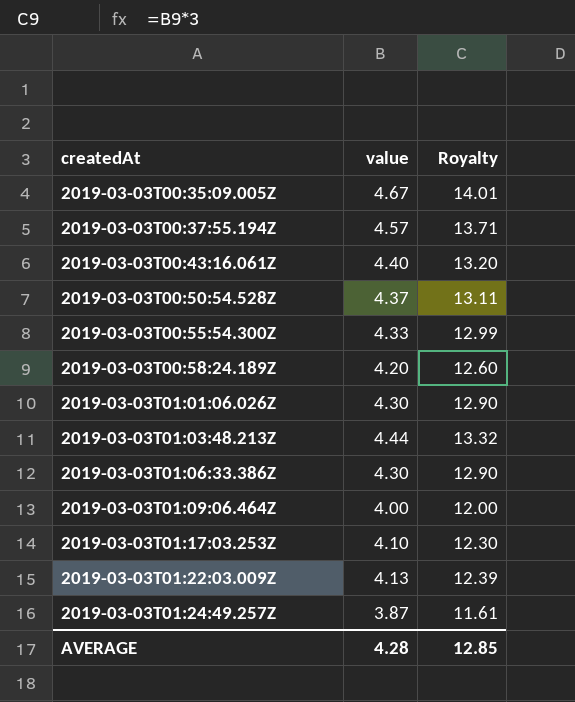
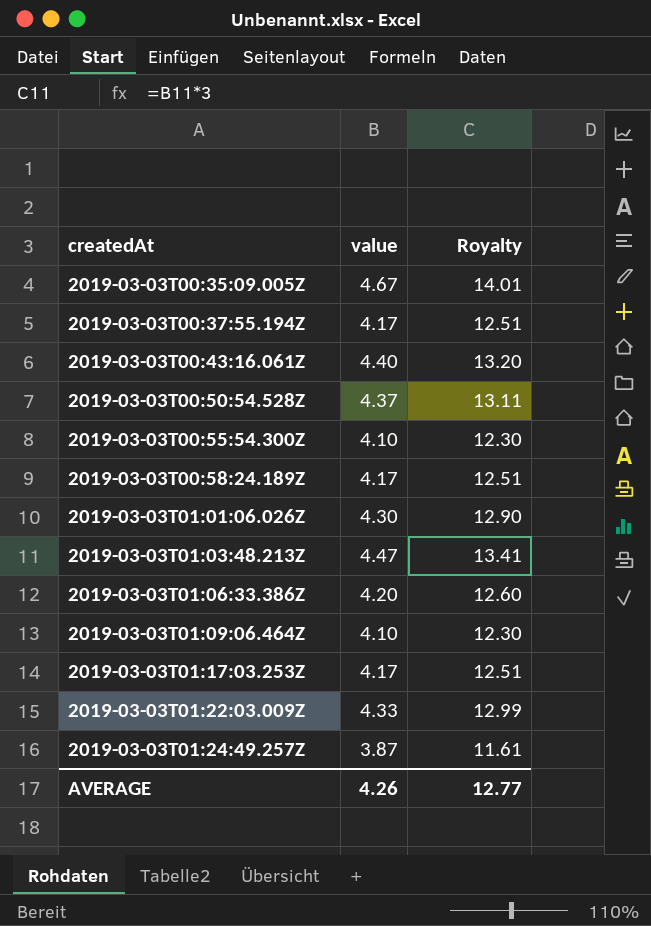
2019-03-03T00:37:55.194Z | value: 4.57 -> 4.17
2019-03-03T00:37:55.194Z | Royalty: 13.71 -> 12.51
2019-03-03T00:55:54.300Z | value: 4.33 -> 4.10
2019-03-03T00:55:54.300Z | Royalty: 12.99 -> 12.30
2019-03-03T00:58:24.189Z | value: 4.20 -> 4.17
2019-03-03T00:58:24.189Z | Royalty: 12.60 -> 12.51
2019-03-03T01:03:48.213Z | value: 4.44 -> 4.47
2019-03-03T01:03:48.213Z | Royalty: 13.32 -> 13.41
2019-03-03T01:06:33.386Z | value: 4.30 -> 4.20
2019-03-03T01:06:33.386Z | Royalty: 12.90 -> 12.60
2019-03-03T01:09:06.464Z | value: 4.00 -> 4.10
2019-03-03T01:09:06.464Z | Royalty: 12.00 -> 12.30
2019-03-03T01:17:03.253Z | value: 4.10 -> 4.17
2019-03-03T01:17:03.253Z | Royalty: 12.30 -> 12.51
2019-03-03T01:22:03.009Z | value: 4.13 -> 4.33
2019-03-03T01:22:03.009Z | Royalty: 12.39 -> 12.99
AVERAGE | value: 4.28 -> 4.26
AVERAGE | Royalty: 12.85 -> 12.77

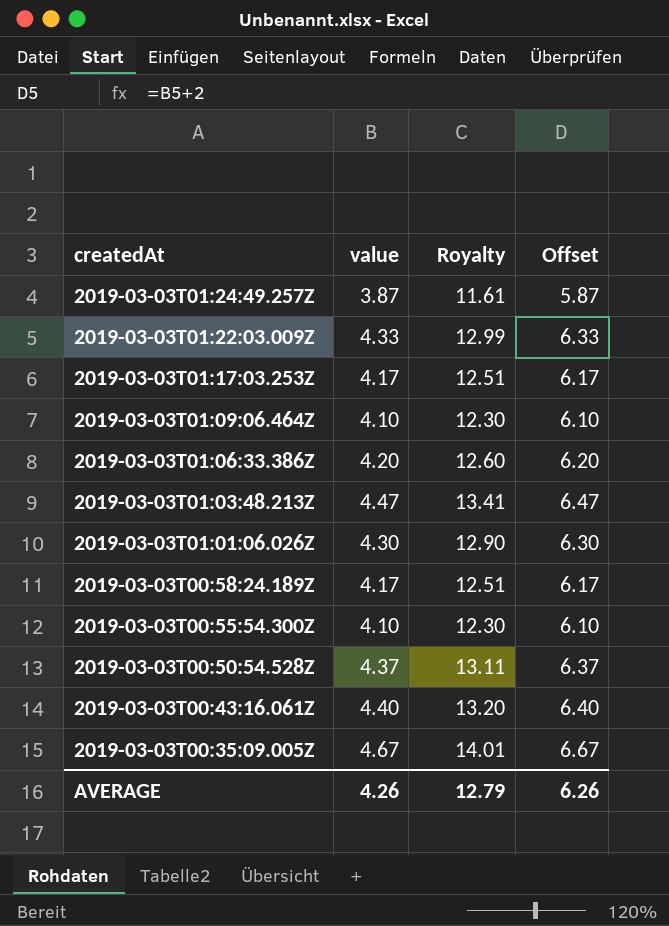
row order: createdAt ascending -> createdAt descending
column Offset | formula: none -> [value] + 2
row 2019-03-03T00:37:55.194Z: 4.17 | 12.51 -> none
AVERAGE | Royalty: 12.77 -> 12.79

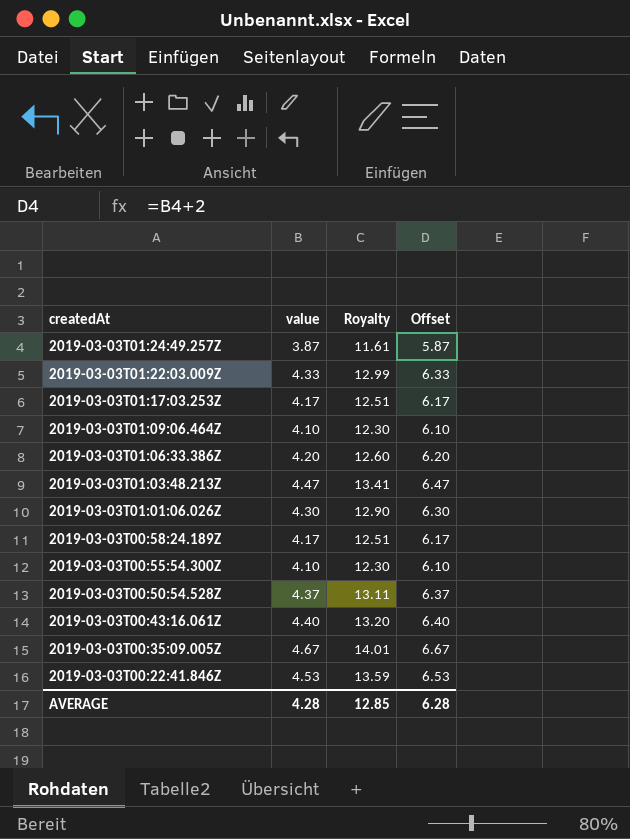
row 2019-03-03T00:22:41.846Z: none -> 4.53 | 13.59 | 6.53
AVERAGE | value: 4.26 -> 4.28
AVERAGE | Royalty: 12.79 -> 12.85
AVERAGE | Offset: 6.26 -> 6.28

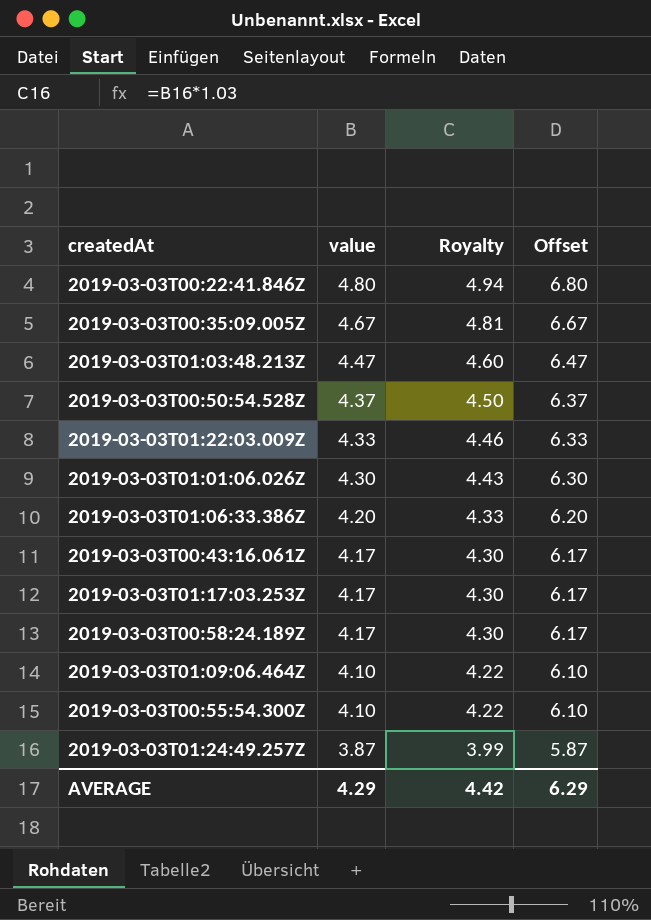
row order: createdAt descending -> value descending
column Royalty | formula: [value] * 3 -> [value] * 1.03
2019-03-03T00:22:41.846Z | value: 4.53 -> 4.80
2019-03-03T00:22:41.846Z | Offset: 6.53 -> 6.80
2019-03-03T00:43:16.061Z | value: 4.40 -> 4.17
2019-03-03T00:43:16.061Z | Offset: 6.40 -> 6.17
AVERAGE | value: 4.28 -> 4.29
AVERAGE | Royalty: 12.85 -> 4.42
AVERAGE | Offset: 6.28 -> 6.29

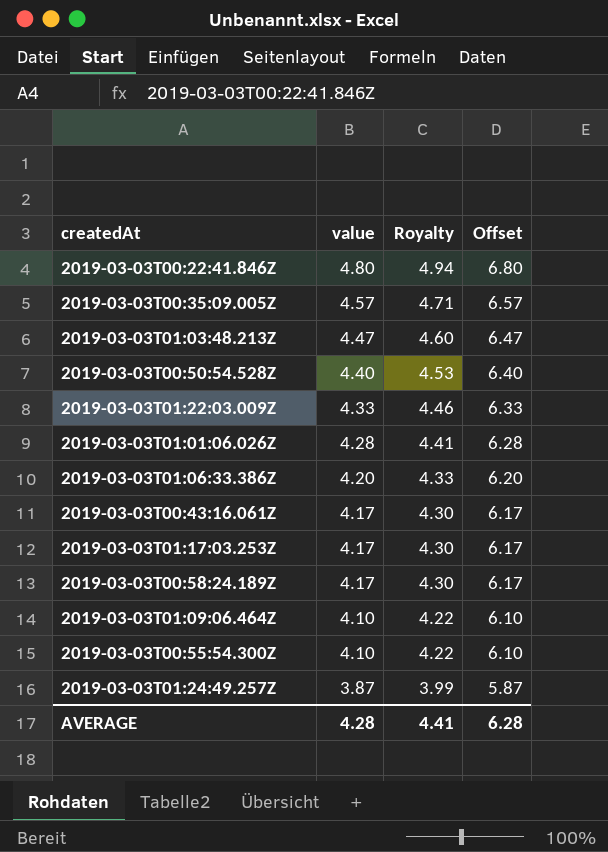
2019-03-03T00:35:09.005Z | value: 4.67 -> 4.57
2019-03-03T00:35:09.005Z | Royalty: 4.81 -> 4.71
2019-03-03T00:35:09.005Z | Offset: 6.67 -> 6.57
2019-03-03T00:50:54.528Z | value: 4.37 -> 4.40
2019-03-03T00:50:54.528Z | Royalty: 4.50 -> 4.53
2019-03-03T00:50:54.528Z | Offset: 6.37 -> 6.40
2019-03-03T01:01:06.026Z | value: 4.30 -> 4.28
2019-03-03T01:01:06.026Z | Royalty: 4.43 -> 4.41
2019-03-03T01:01:06.026Z | Offset: 6.30 -> 6.28
AVERAGE | value: 4.29 -> 4.28
AVERAGE | Royalty: 4.42 -> 4.41
AVERAGE | Offset: 6.29 -> 6.28

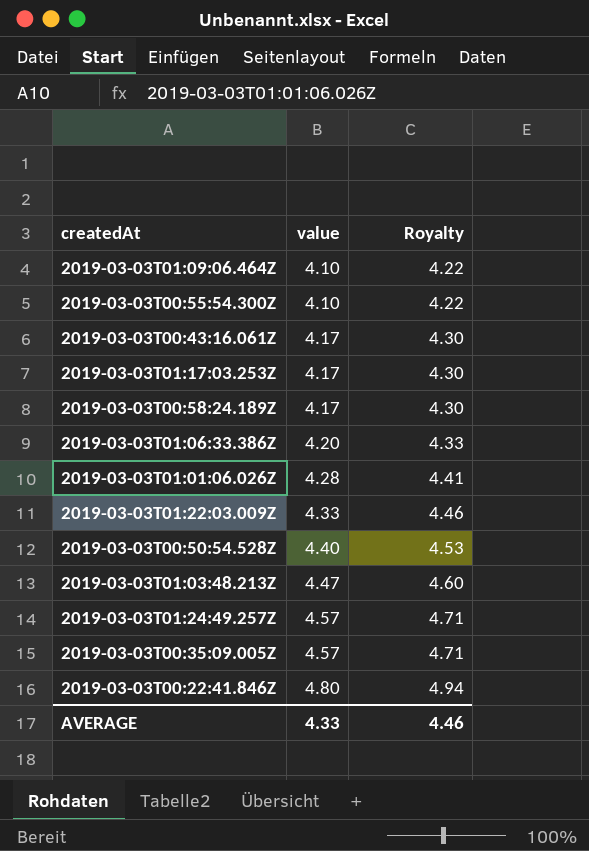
row order: value descending -> value ascending
column Offset | formula: [value] + 2 -> none
2019-03-03T01:24:49.257Z | value: 3.87 -> 4.57
2019-03-03T01:24:49.257Z | Royalty: 3.99 -> 4.71
AVERAGE | value: 4.28 -> 4.33
AVERAGE | Royalty: 4.41 -> 4.46

